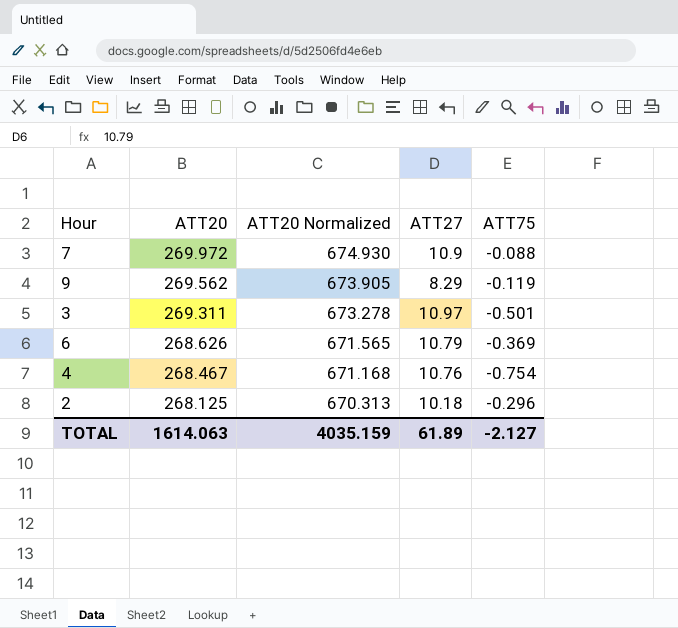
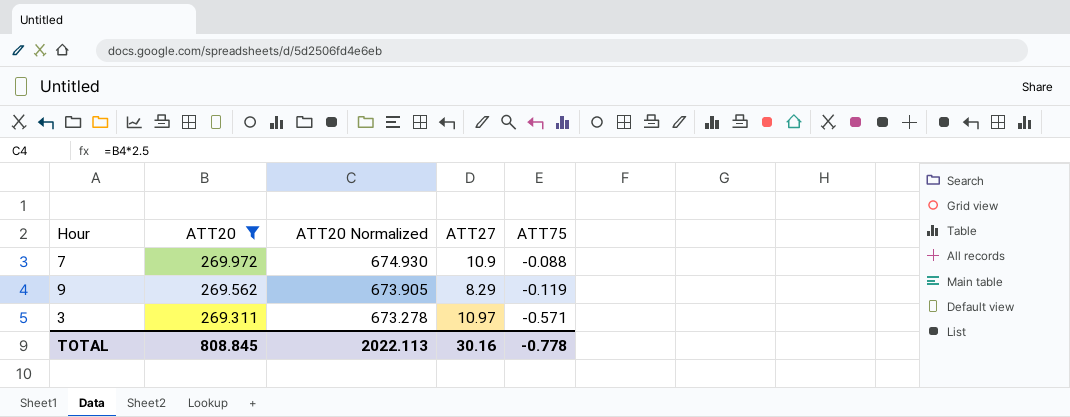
filter: none -> ATT20 >= 269.311
3 | ATT75: -0.501 -> -0.571
TOTAL | ATT20: 1614.063 -> 808.845
TOTAL | ATT20 Normalized: 4035.159 -> 2022.113
TOTAL | ATT27: 61.89 -> 30.16
TOTAL | ATT75: -2.127 -> -0.778

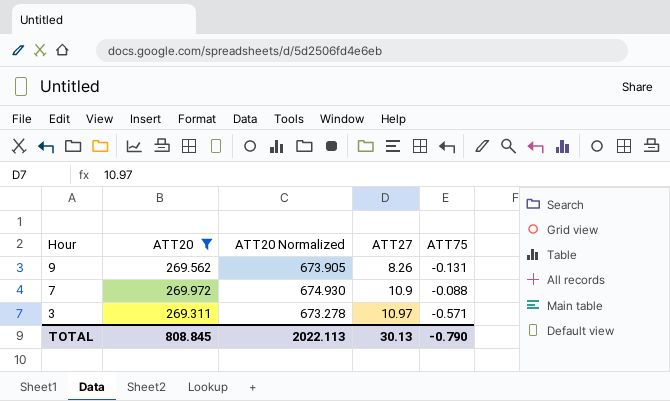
row order: ATT20 descending -> Hour descending
9 | ATT27: 8.29 -> 8.26
9 | ATT75: -0.119 -> -0.131
TOTAL | ATT27: 30.16 -> 30.13
TOTAL | ATT75: -0.778 -> -0.790

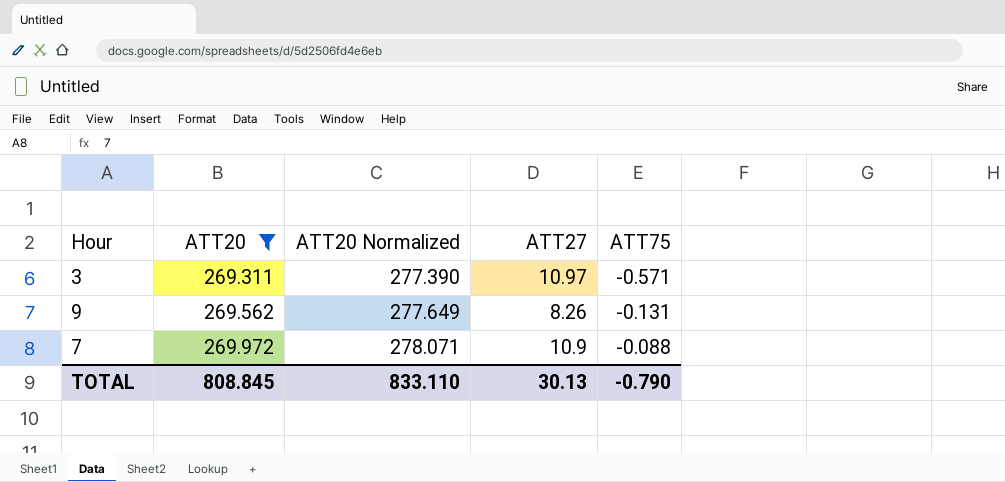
row order: Hour descending -> ATT20 ascending
column ATT20 Normalized | formula: [ATT20] * 2.5 -> [ATT20] * 1.03
TOTAL | ATT20 Normalized: 2022.113 -> 833.110

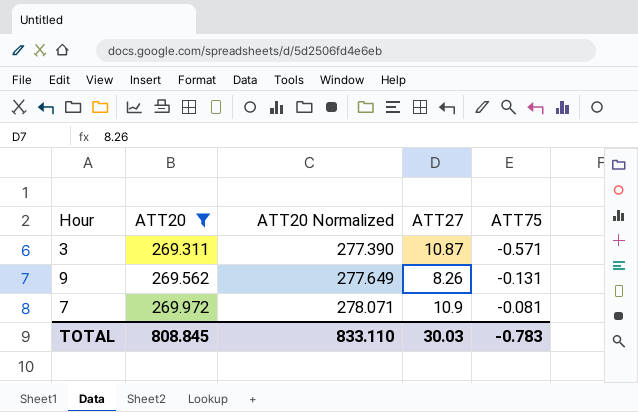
3 | ATT27: 10.97 -> 10.87
7 | ATT75: -0.088 -> -0.081
TOTAL | ATT27: 30.13 -> 30.03
TOTAL | ATT75: -0.790 -> -0.783

